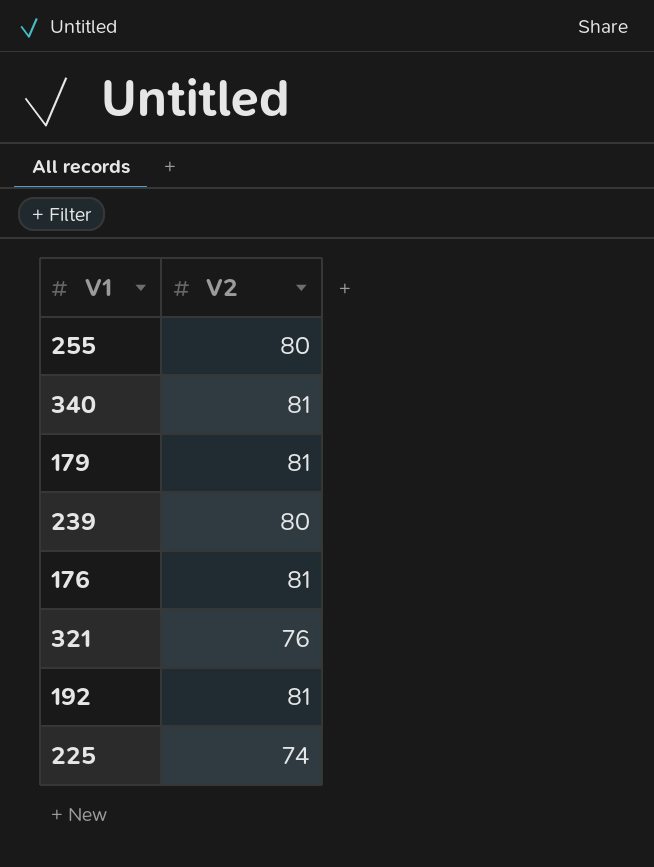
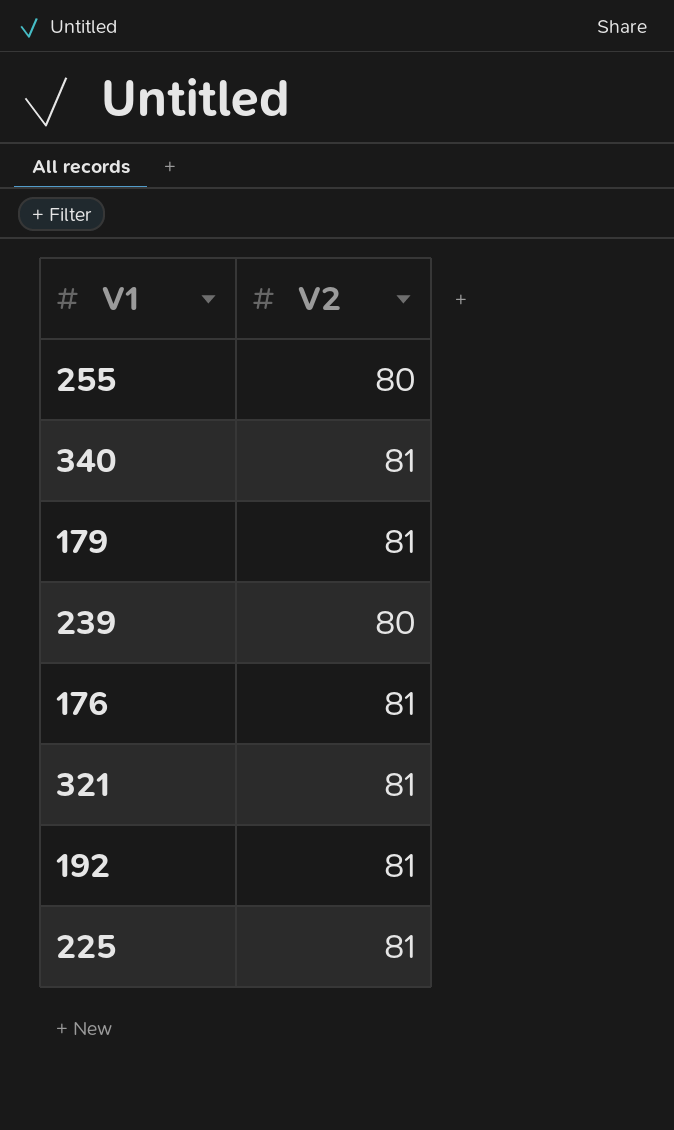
321 | V2: 76 -> 81
225 | V2: 74 -> 81

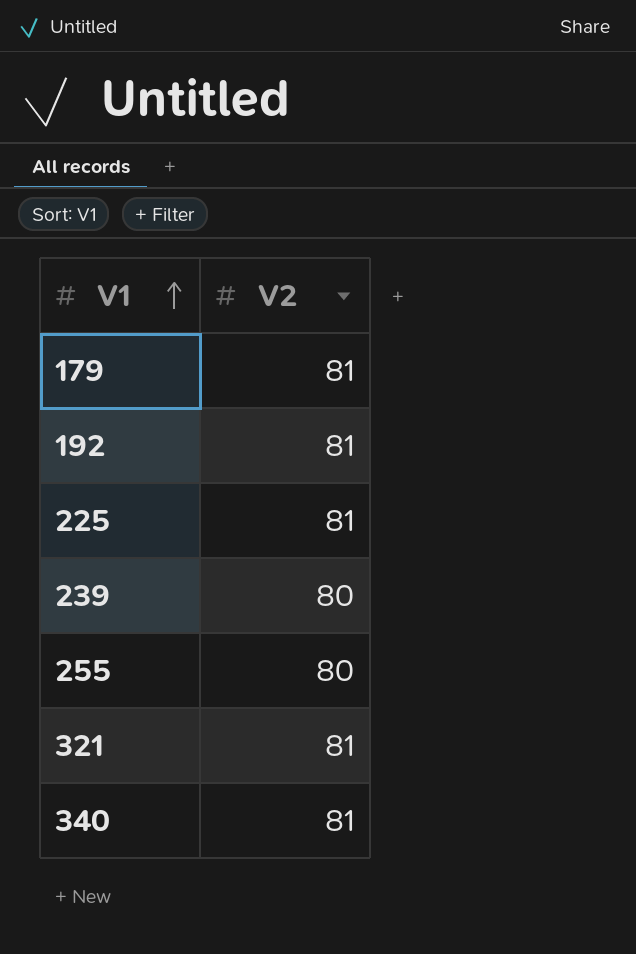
row order: none -> V1 ascending
row 176: 81 -> none

